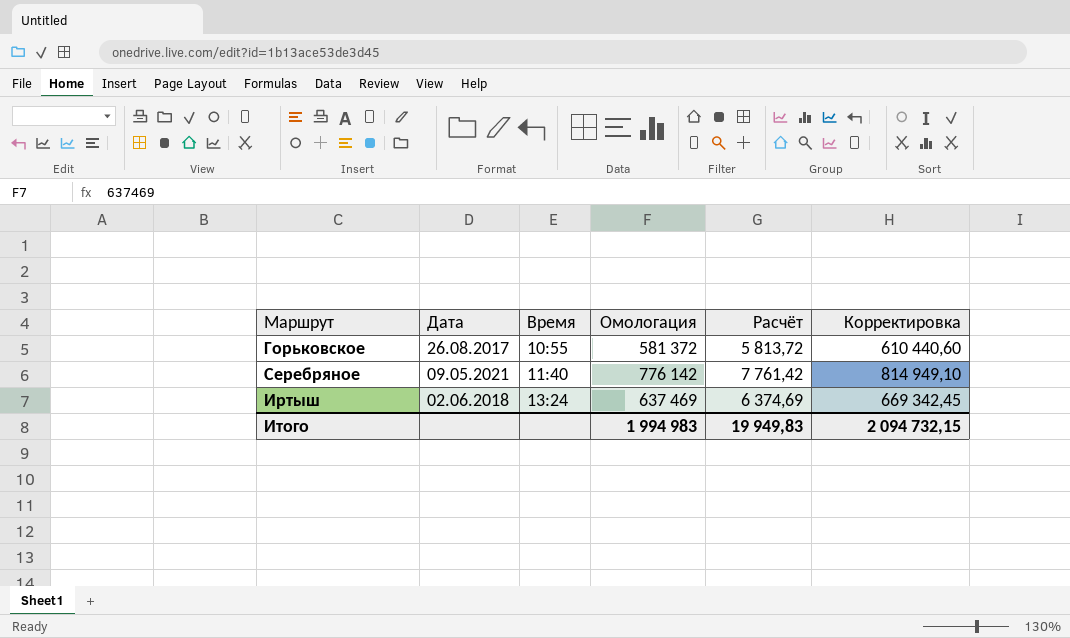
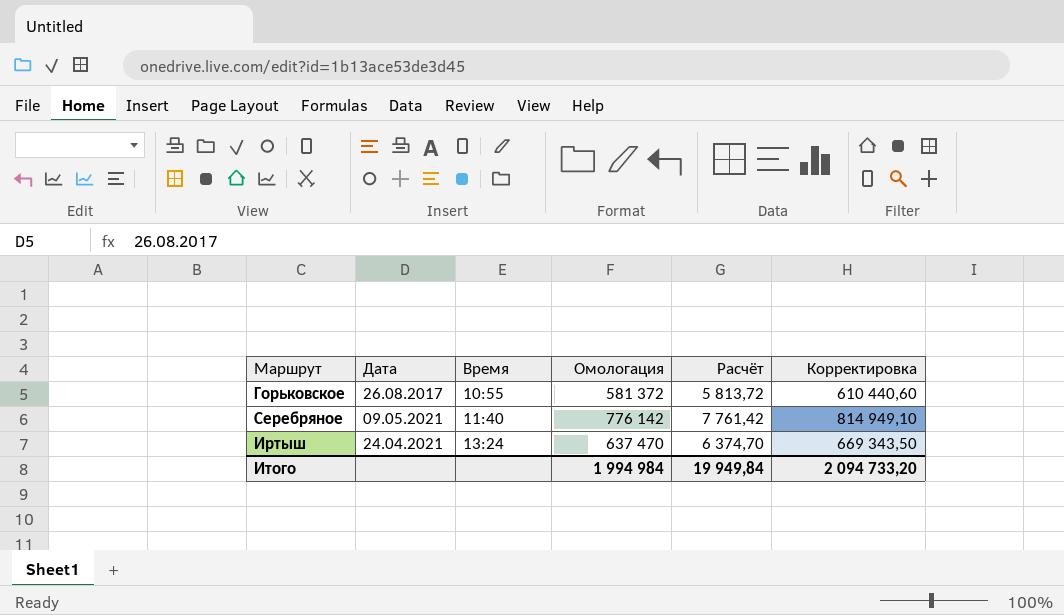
Иртыш | Дата: 02.06.2018 -> 24.04.2021
Иртыш | Омологация: 637 469 -> 637 470
Иртыш | Расчёт: 6 374,69 -> 6 374,70
Иртыш | Корректировка: 669 342,45 -> 669 343,50
Итого | Омологация: 1 994 983 -> 1 994 984
Итого | Расчёт: 19 949,83 -> 19 949,84
Итого | Корректировка: 2 094 732,15 -> 2 094 733,20

